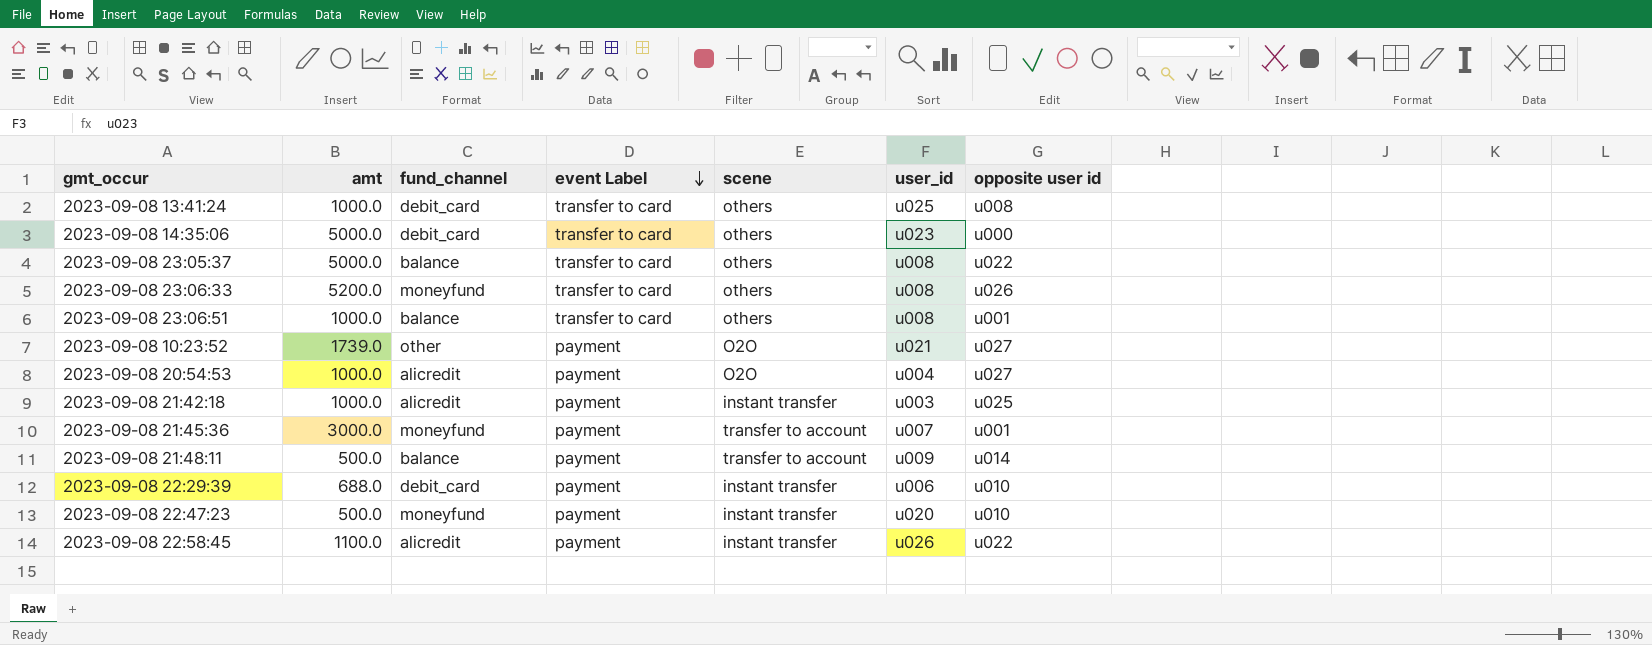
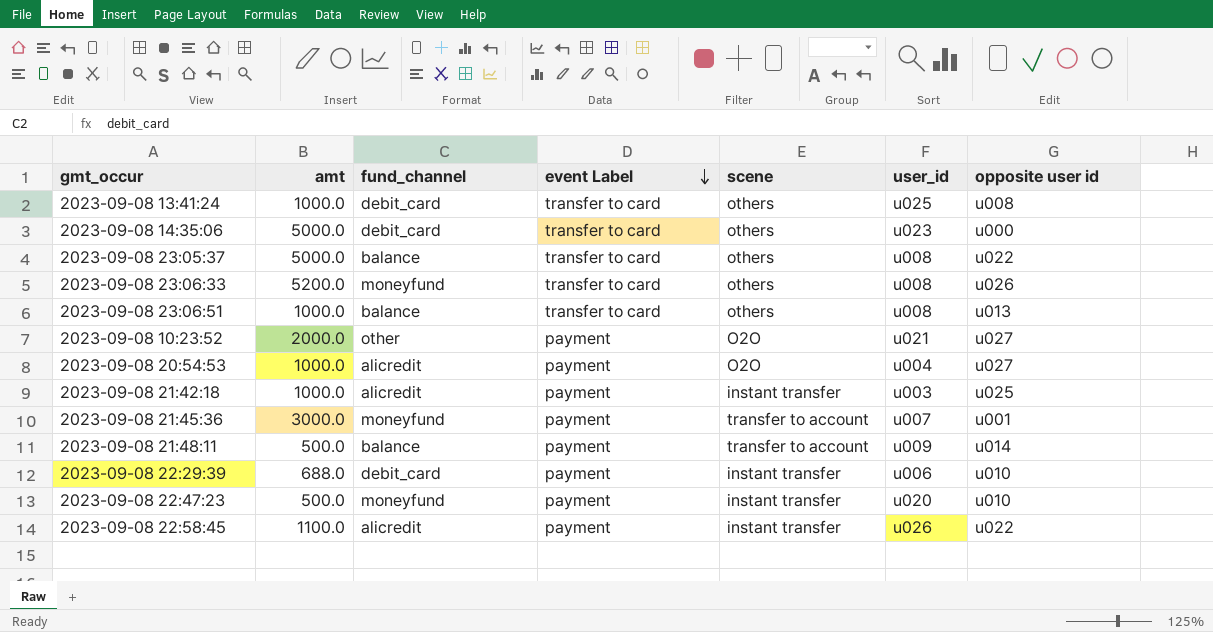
2023-09-08 23:06:51 | opposite user id: u001 -> u013
2023-09-08 10:23:52 | amt: 1739.0 -> 2000.0

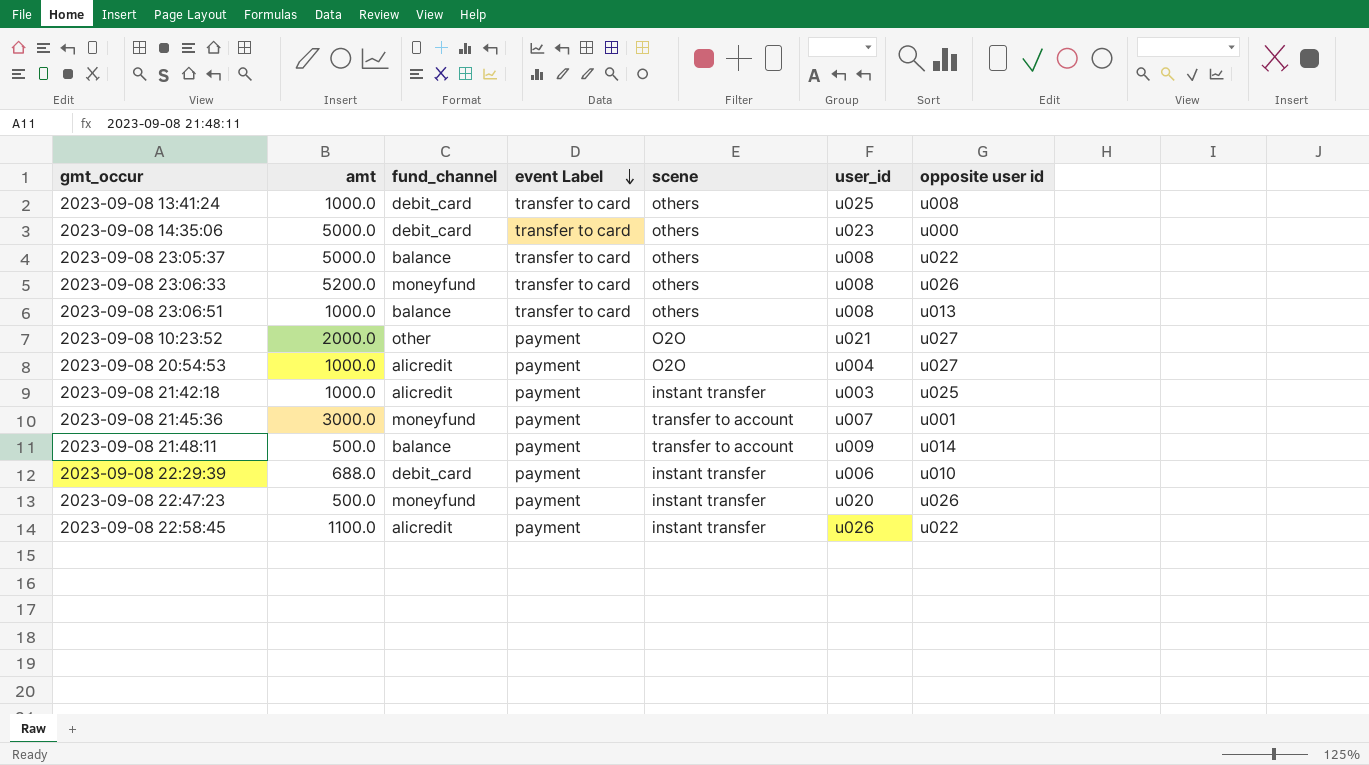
2023-09-08 22:47:23 | opposite user id: u010 -> u026

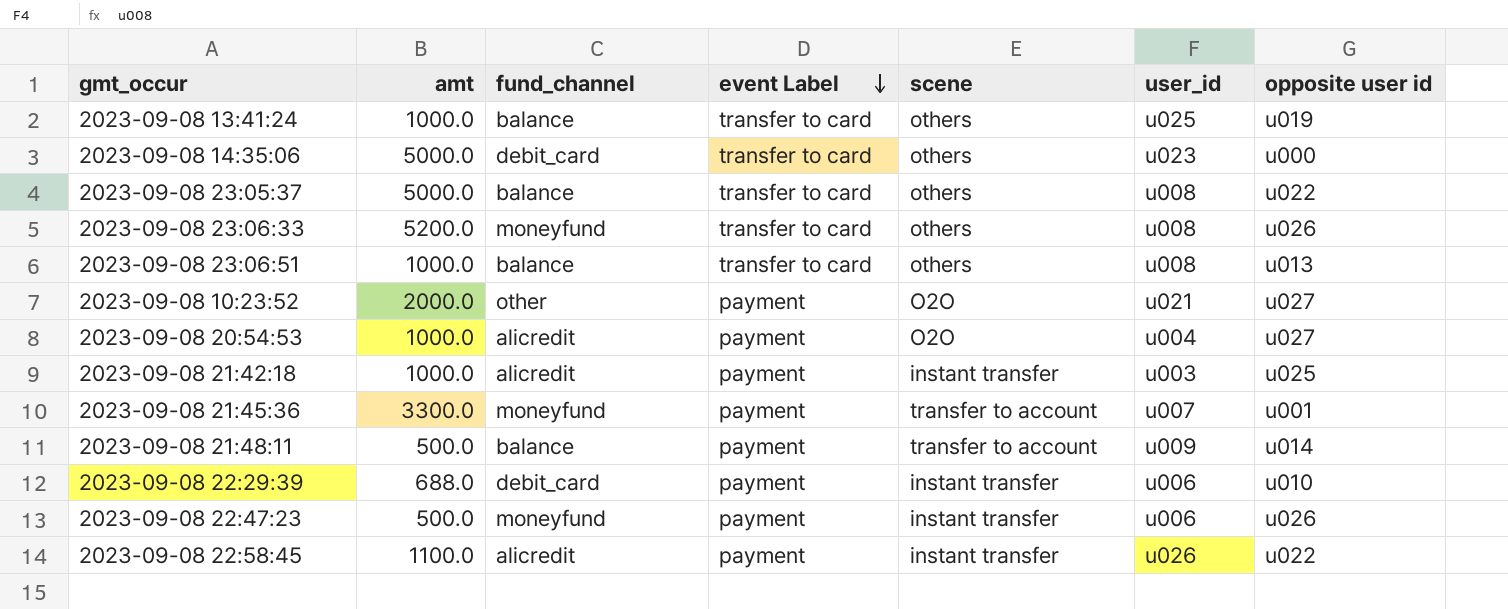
2023-09-08 13:41:24 | fund_channel: debit_card -> balance
2023-09-08 13:41:24 | opposite user id: u008 -> u019
2023-09-08 21:45:36 | amt: 3000.0 -> 3300.0
2023-09-08 22:47:23 | user_id: u020 -> u006

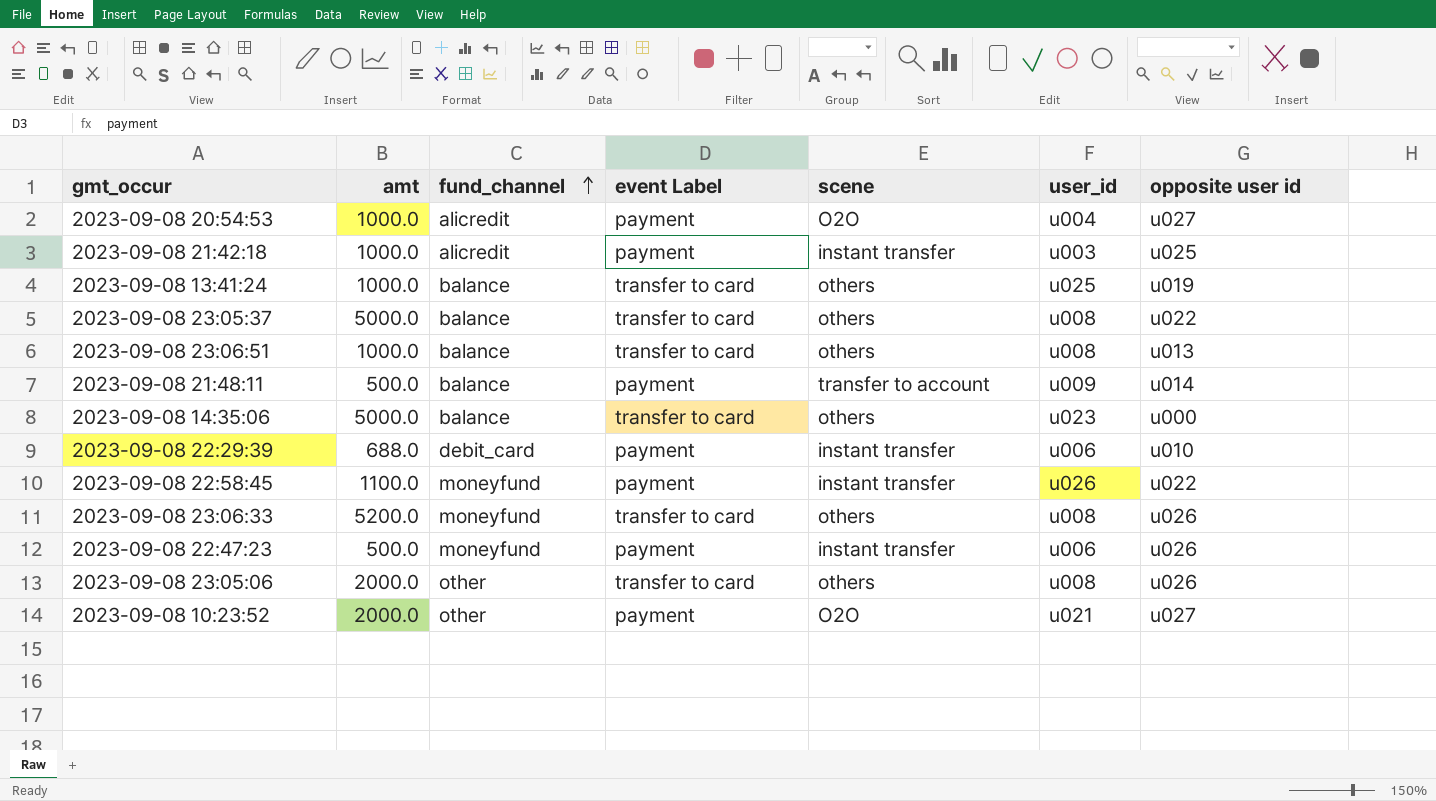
row order: event Label descending -> fund_channel ascending
row 2023-09-08 21:45:36: 3300.0 | moneyfund | payment | transfer to account | u007 | u001 -> none
2023-09-08 14:35:06 | fund_channel: debit_card -> balance
2023-09-08 22:58:45 | fund_channel: alicredit -> moneyfund
row 2023-09-08 23:05:06: none -> 2000.0 | other | transfer to card | others | u008 | u026

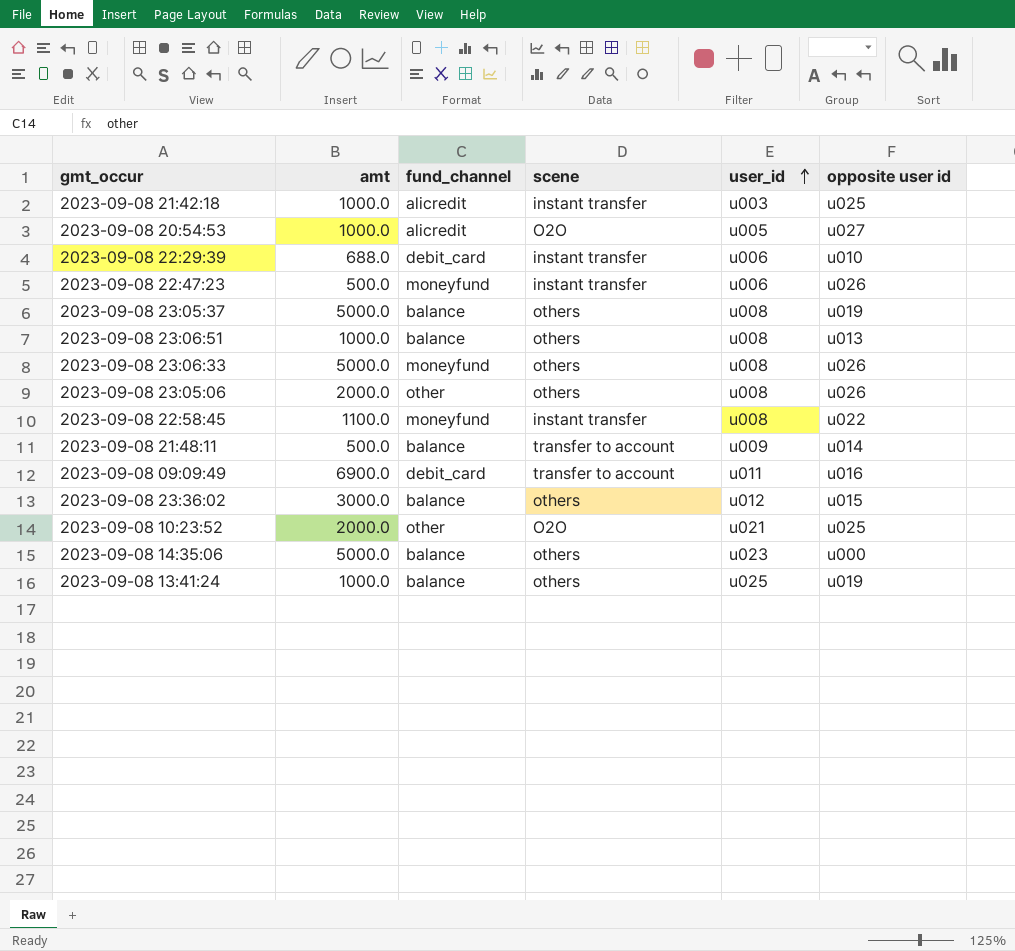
row order: fund_channel ascending -> user_id ascending
column event Label | position: 4 -> none
2023-09-08 20:54:53 | user_id: u004 -> u005
2023-09-08 23:05:37 | opposite user id: u022 -> u019
2023-09-08 23:06:33 | amt: 5200.0 -> 5000.0
2023-09-08 22:58:45 | user_id: u026 -> u008
row 2023-09-08 09:09:49: none -> 6900.0 | debit_card | transfer to account | u011 | u016
row 2023-09-08 23:36:02: none -> 3000.0 | balance | others | u012 | u015
2023-09-08 10:23:52 | opposite user id: u027 -> u025

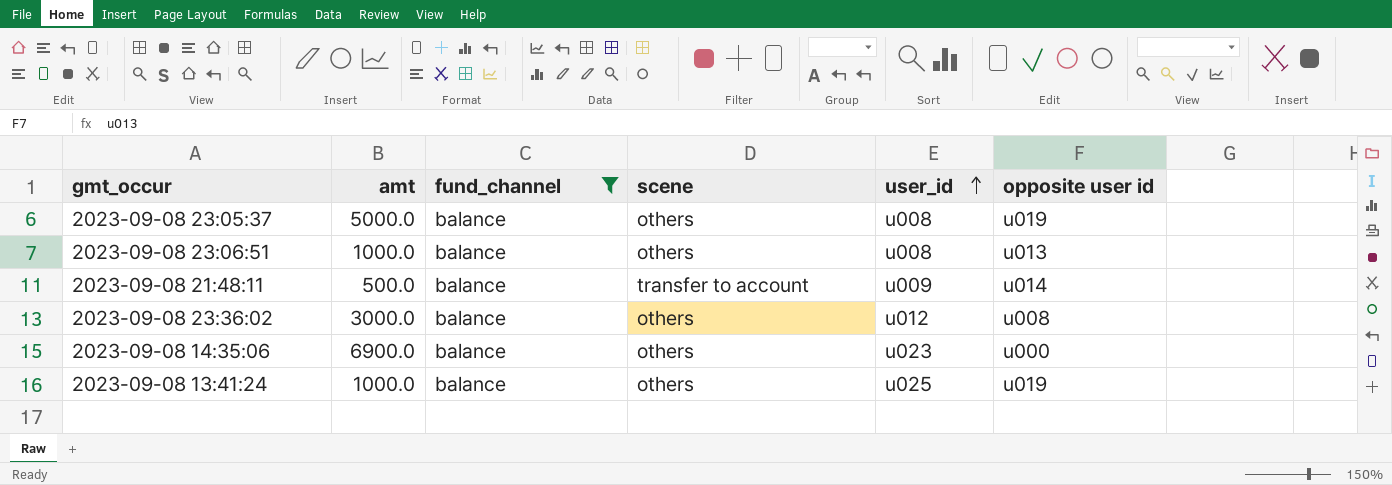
filter: none -> fund_channel = balance
2023-09-08 23:36:02 | opposite user id: u015 -> u008
2023-09-08 14:35:06 | amt: 5000.0 -> 6900.0

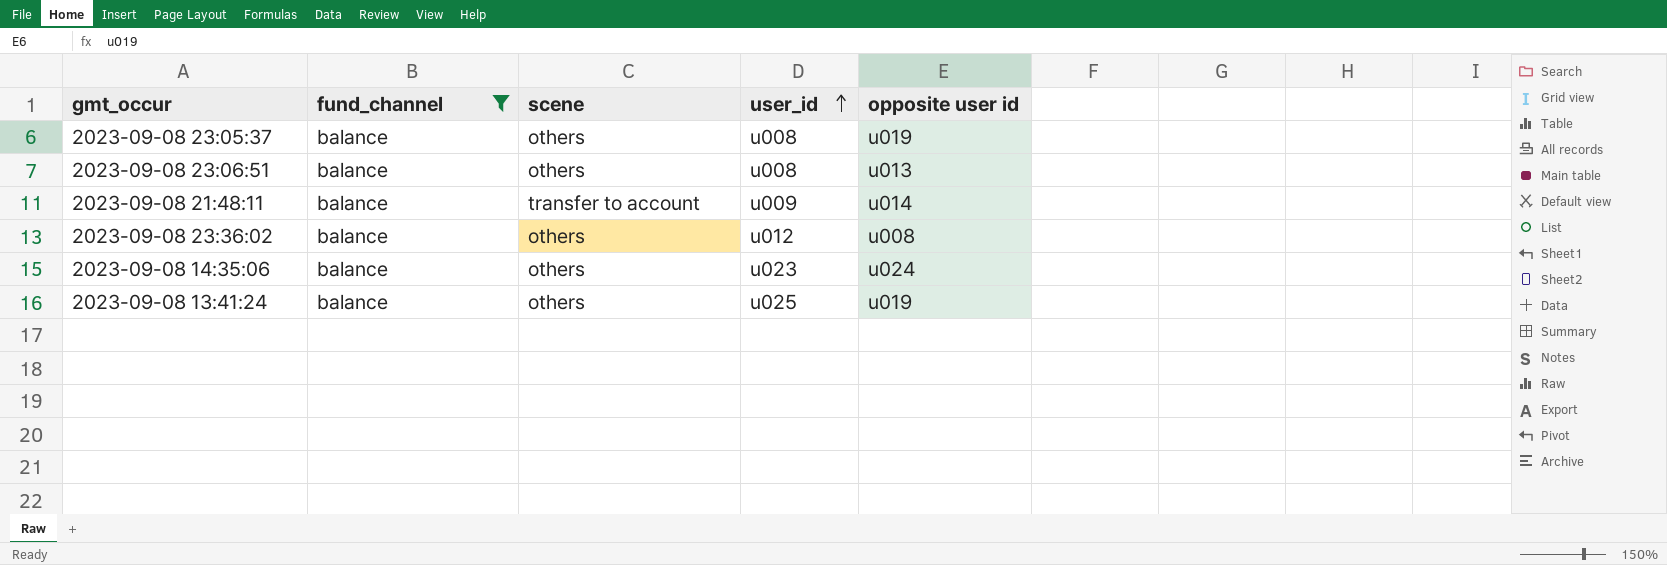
column amt | position: 2 -> none
2023-09-08 14:35:06 | opposite user id: u000 -> u024

